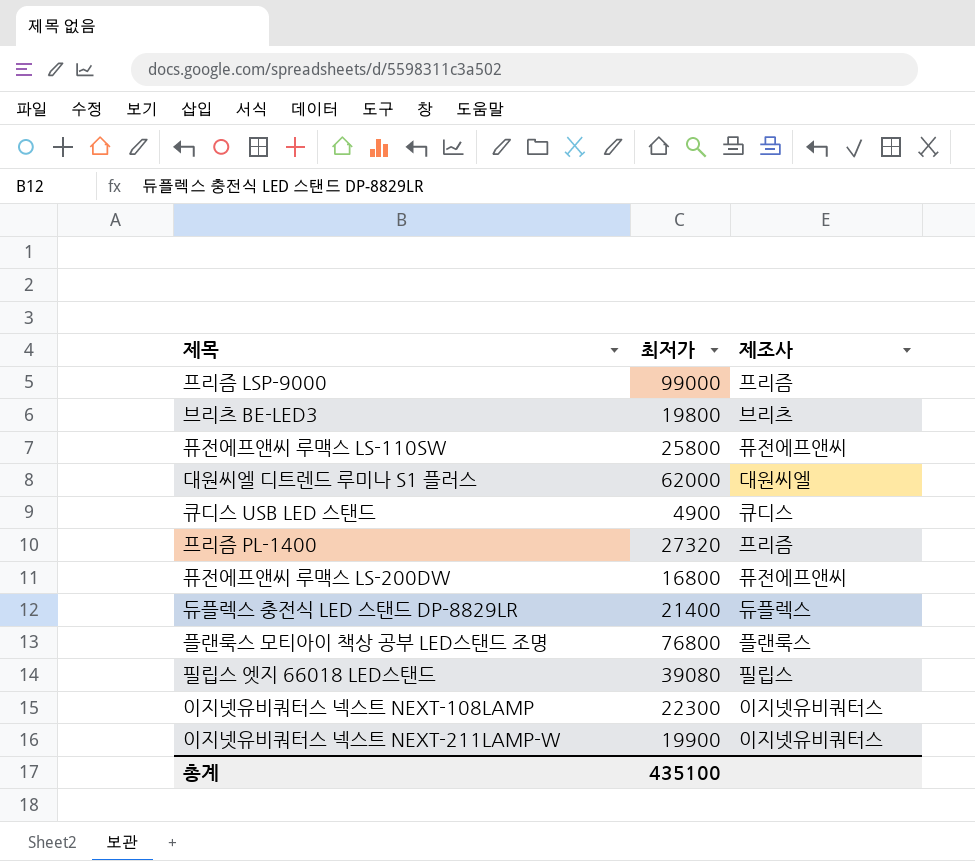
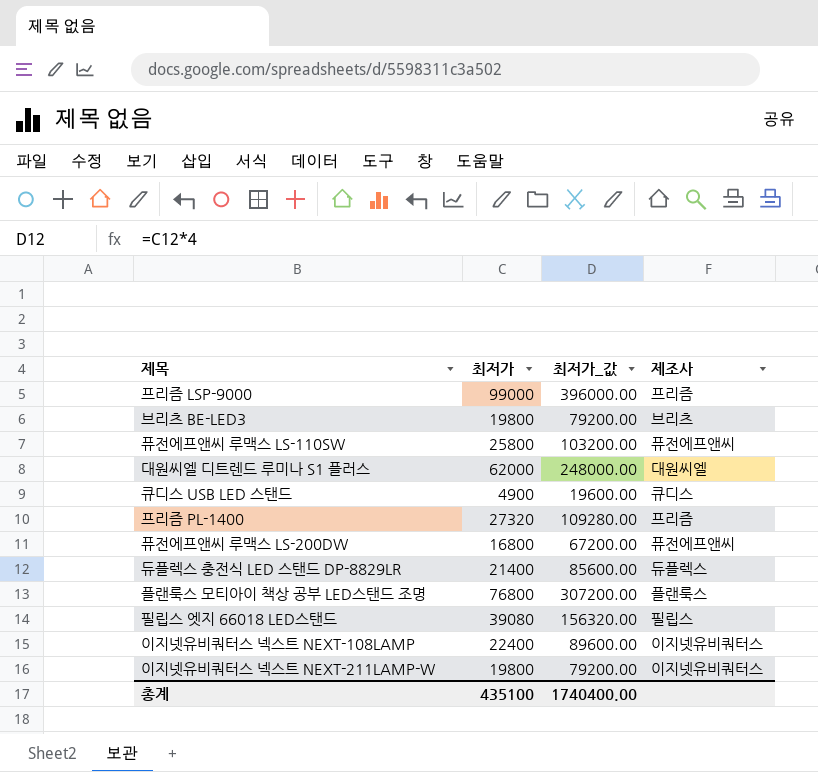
column 최저가_값 | formula: none -> [최저가] * 4
이지넷유비쿼터스 넥스트 NEXT-108LAMP | 최저가: 22300 -> 22400
이지넷유비쿼터스 넥스트 NEXT-211LAMP-W | 최저가: 19900 -> 19800

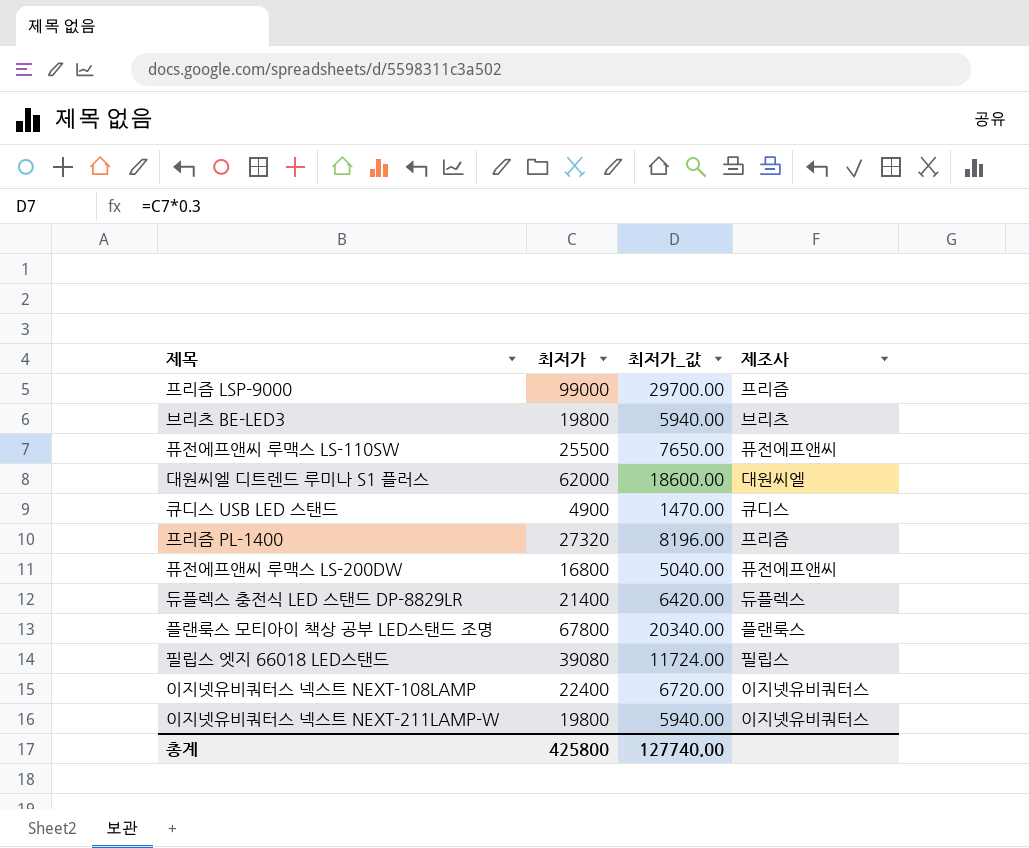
column 최저가_값 | formula: [최저가] * 4 -> [최저가] * 0.3
퓨전에프앤씨 루맥스 LS-110SW | 최저가: 25800 -> 25500
플랜룩스 모티아이 책상 공부 LED스탠드 조명 | 최저가: 76800 -> 67800
총계 | 최저가: 435100 -> 425800
총계 | 최저가_값: 1740400.00 -> 127740.00

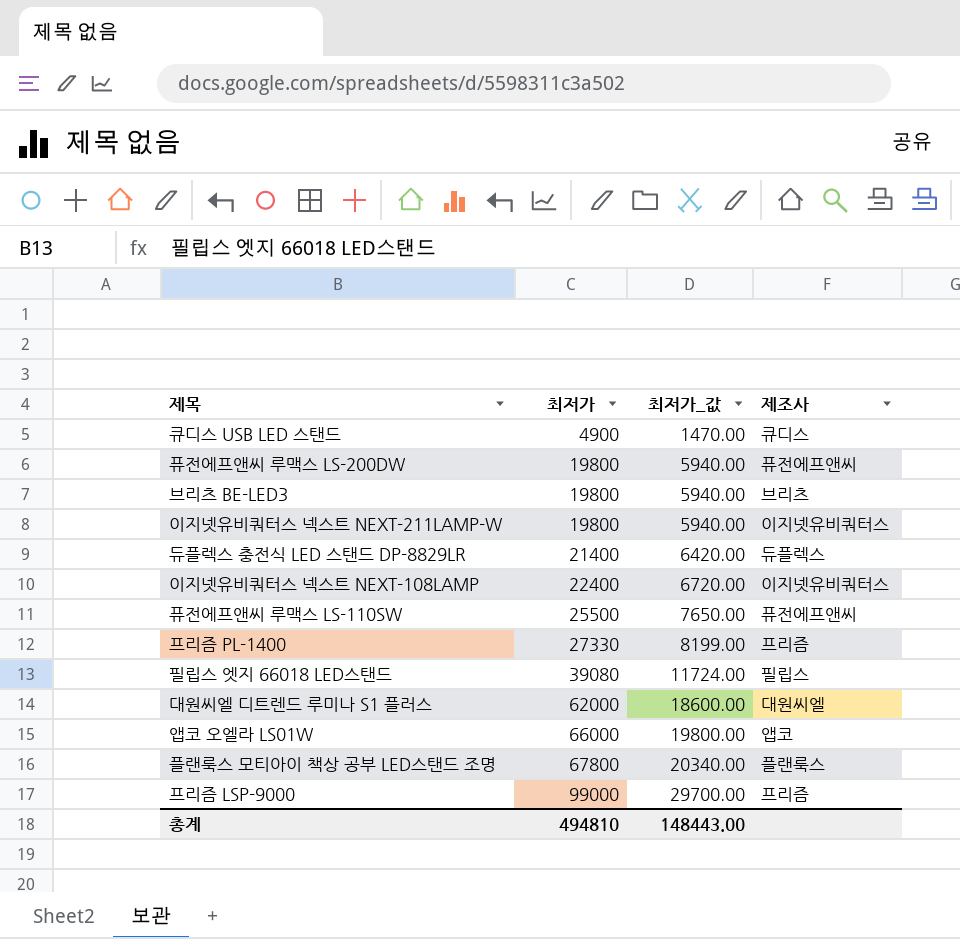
row order: none -> 최저가 ascending
퓨전에프앤씨 루맥스 LS-200DW | 최저가: 16800 -> 19800
퓨전에프앤씨 루맥스 LS-200DW | 최저가_값: 5040.00 -> 5940.00
프리즘 PL-1400 | 최저가: 27320 -> 27330
프리즘 PL-1400 | 최저가_값: 8196.00 -> 8199.00
row 앱코 오엘라 LS01W: none -> 66000 | 19800.00 | 앱코
총계 | 최저가: 425800 -> 494810
총계 | 최저가_값: 127740.00 -> 148443.00

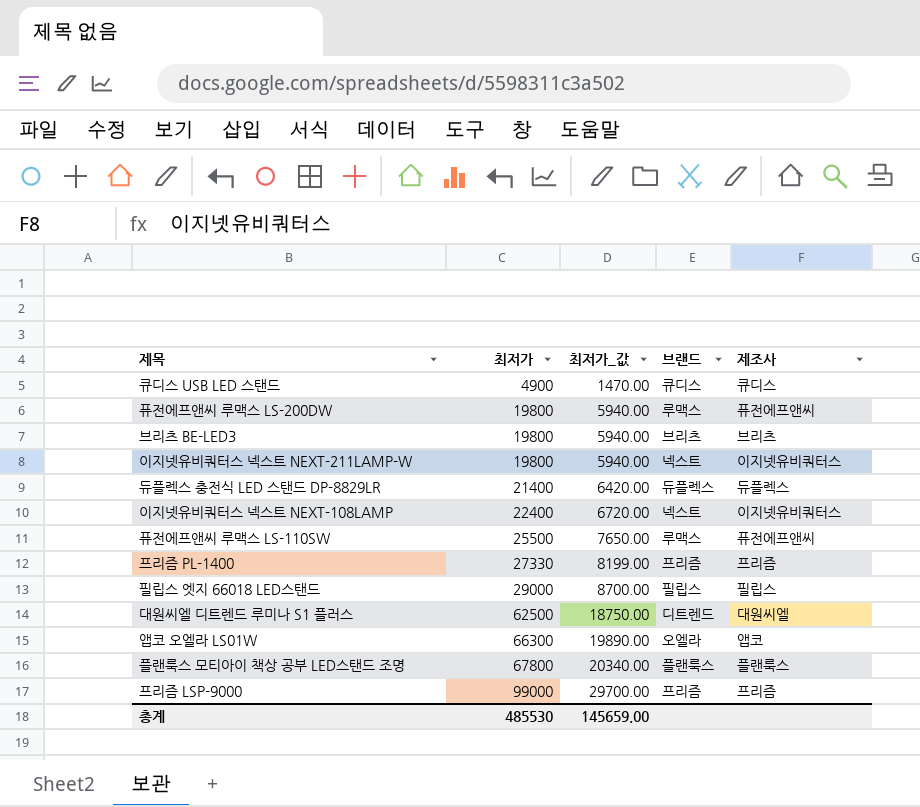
column 브랜드 | position: none -> 4
필립스 엣지 66018 LED스탠드 | 최저가: 39080 -> 29000
필립스 엣지 66018 LED스탠드 | 최저가_값: 11724.00 -> 8700.00
대원씨엘 디트렌드 루미나 S1 플러스 | 최저가: 62000 -> 62500
대원씨엘 디트렌드 루미나 S1 플러스 | 최저가_값: 18600.00 -> 18750.00
앱코 오엘라 LS01W | 최저가: 66000 -> 66300
앱코 오엘라 LS01W | 최저가_값: 19800.00 -> 19890.00
총계 | 최저가: 494810 -> 485530
총계 | 최저가_값: 148443.00 -> 145659.00

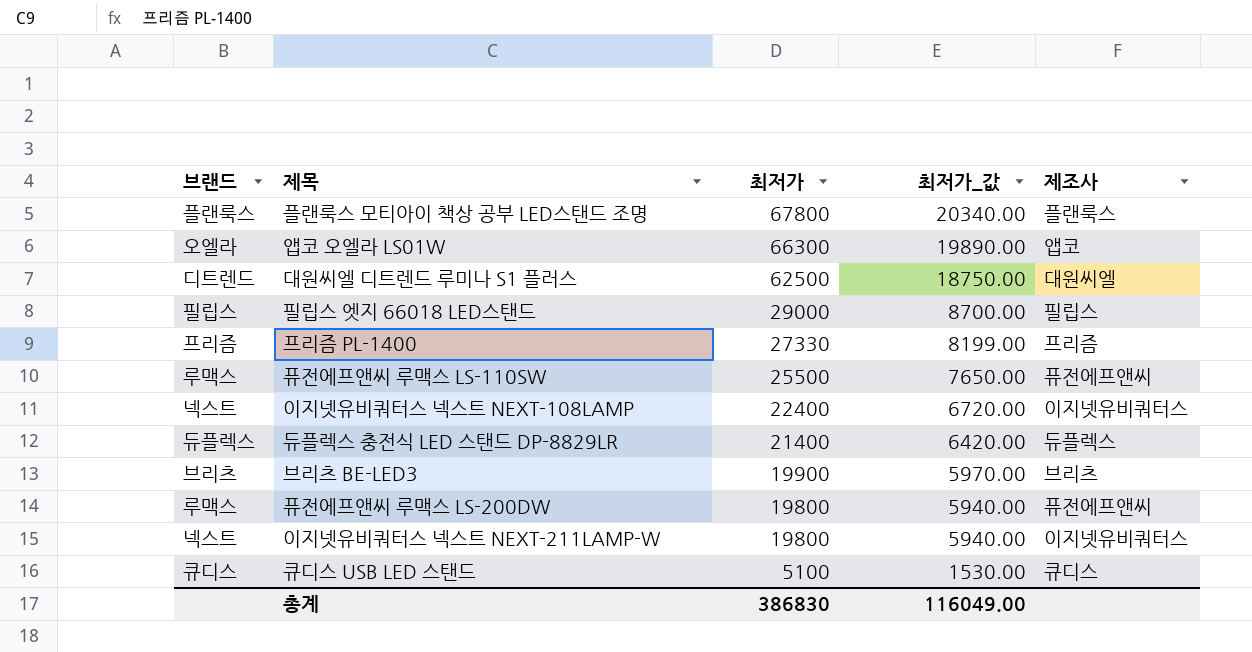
row order: 최저가 ascending -> 최저가 descending
column 브랜드 | position: 4 -> 1
row 프리즘 LSP-9000: 99000 | 29700.00 | 프리즘 | 프리즘 -> none
브리츠 BE-LED3 | 최저가: 19800 -> 19900
브리츠 BE-LED3 | 최저가_값: 5940.00 -> 5970.00
큐디스 USB LED 스탠드 | 최저가: 4900 -> 5100
큐디스 USB LED 스탠드 | 최저가_값: 1470.00 -> 1530.00
총계 | 최저가: 485530 -> 386830
총계 | 최저가_값: 145659.00 -> 116049.00

